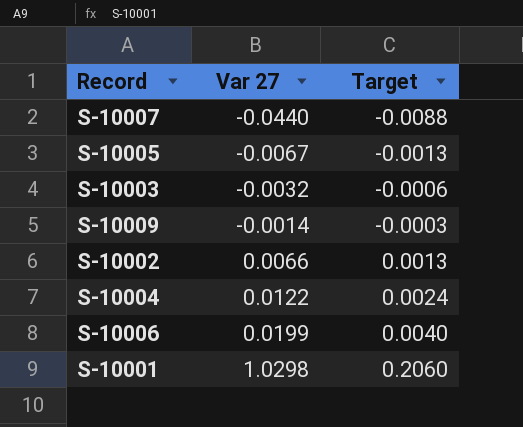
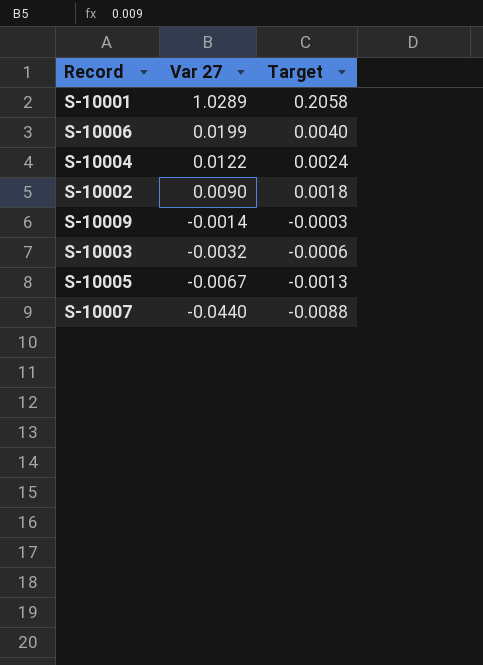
row order: Var 27 ascending -> Var 27 descending
S-10001 | Var 27: 1.0298 -> 1.0289
S-10001 | Target: 0.2060 -> 0.2058
S-10002 | Var 27: 0.0066 -> 0.0090
S-10002 | Target: 0.0013 -> 0.0018

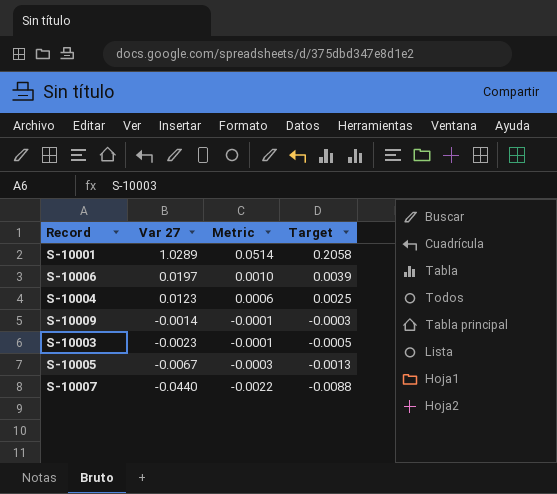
column Metric | formula: none -> [Var 27] * 0.05
row S-10002: 0.0090 | 0.0018 -> none
S-10006 | Var 27: 0.0199 -> 0.0197
S-10006 | Target: 0.0040 -> 0.0039
S-10004 | Var 27: 0.0122 -> 0.0123
S-10004 | Target: 0.0024 -> 0.0025
S-10003 | Var 27: -0.0032 -> -0.0023
S-10003 | Target: -0.0006 -> -0.0005

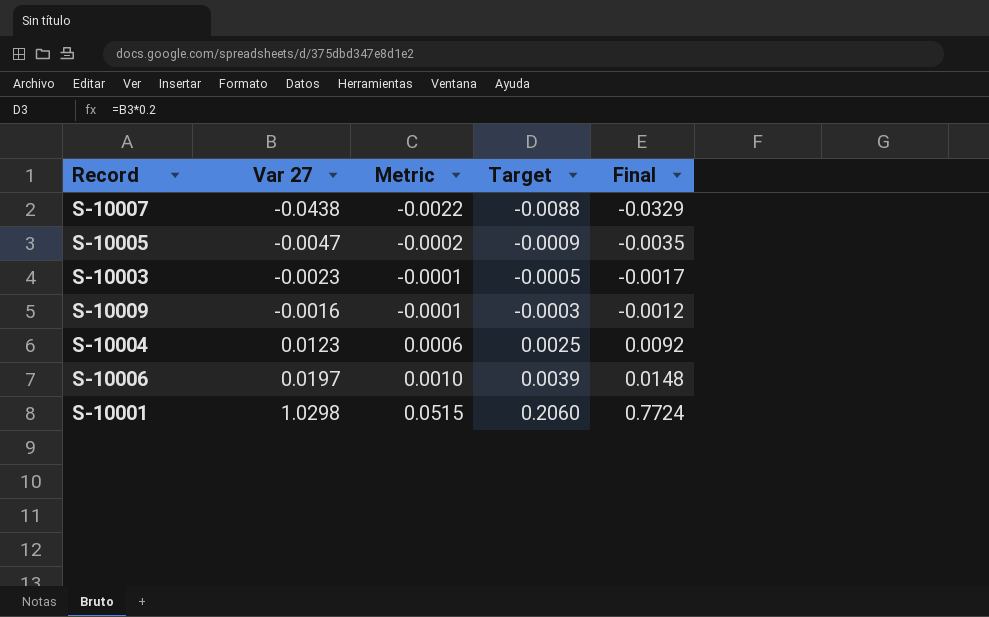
row order: Var 27 descending -> Var 27 ascending
column Final | formula: none -> [Var 27] * 0.75
S-10007 | Var 27: -0.0440 -> -0.0438
S-10005 | Var 27: -0.0067 -> -0.0047
S-10005 | Metric: -0.0003 -> -0.0002
S-10005 | Target: -0.0013 -> -0.0009
S-10009 | Var 27: -0.0014 -> -0.0016
S-10001 | Var 27: 1.0289 -> 1.0298
S-10001 | Metric: 0.0514 -> 0.0515
S-10001 | Target: 0.2058 -> 0.2060

